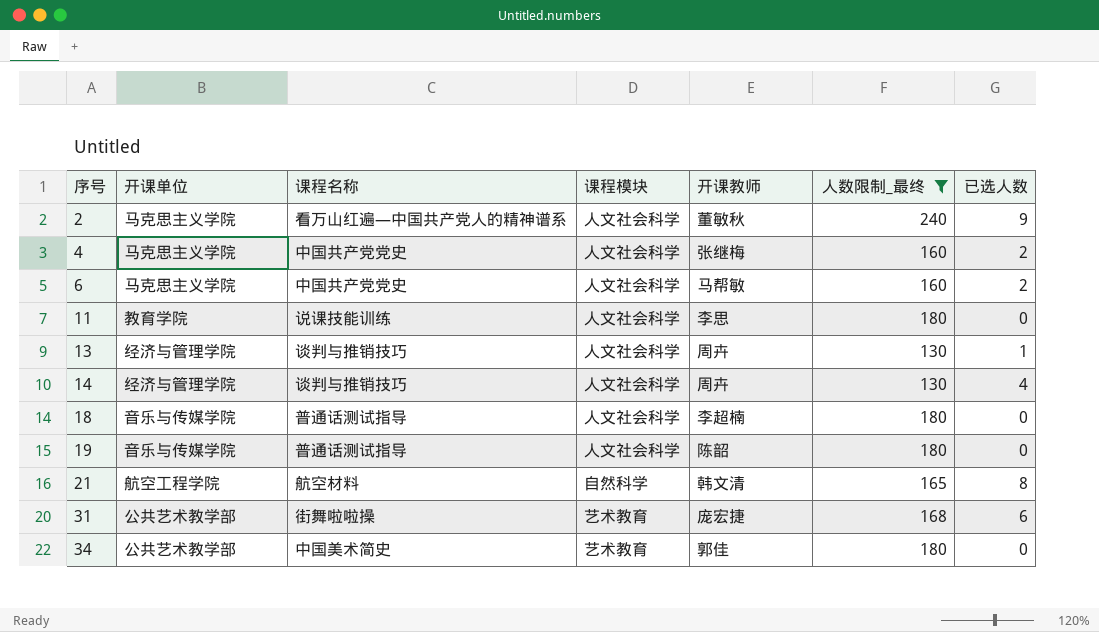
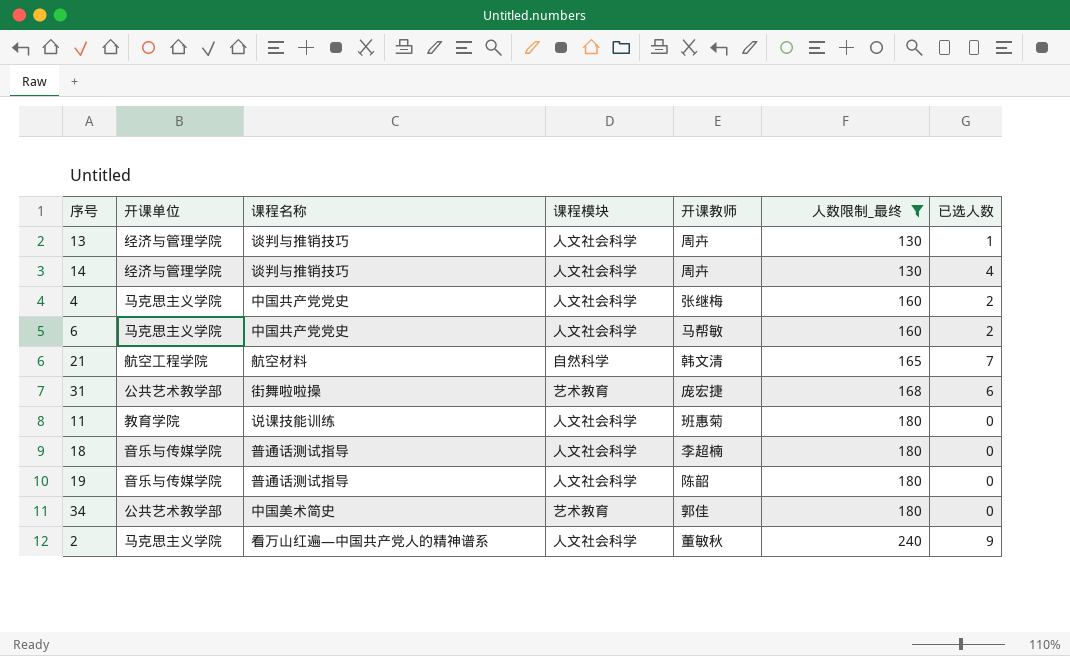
row order: 序号 ascending -> 人数限制_最终 ascending
21 | 已选人数: 8 -> 7
11 | 开课教师: 李思 -> 班惠菊

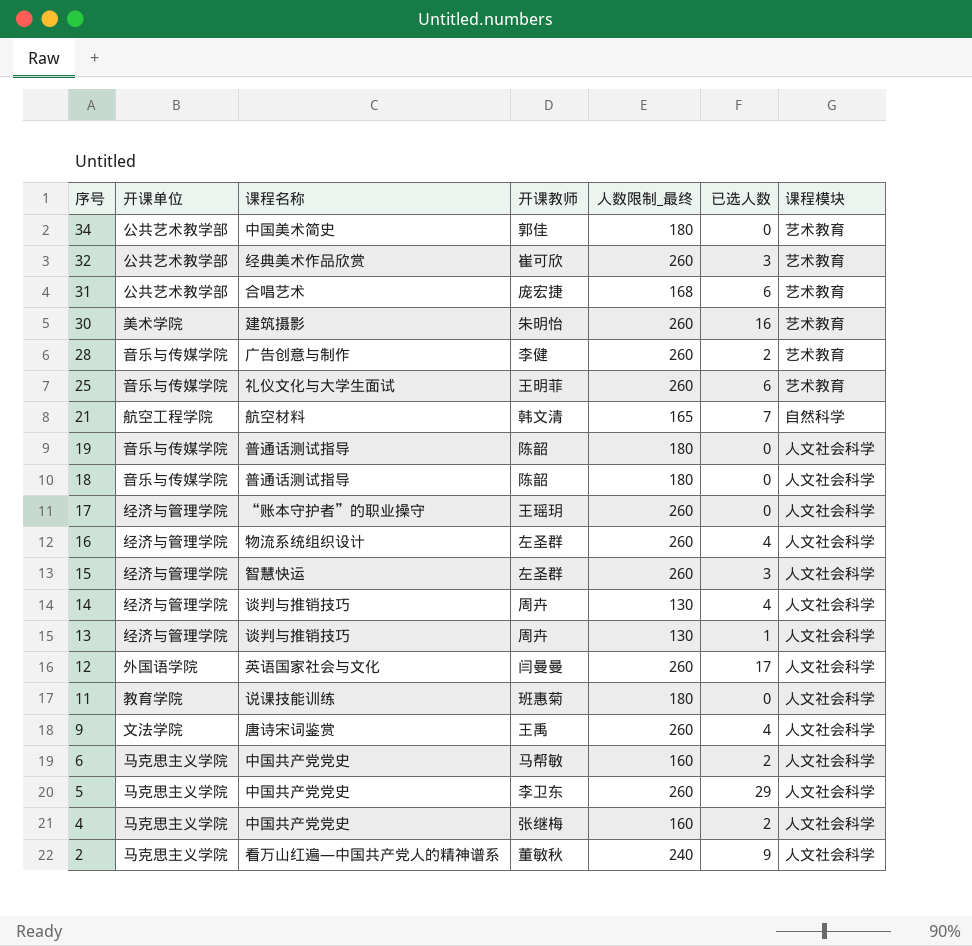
filter: 人数限制_最终 != 260 -> none
row order: 人数限制_最终 ascending -> 序号 descending
column 课程模块 | position: 4 -> 7
31 | 课程名称: 街舞啦啦操 -> 合唱艺术
18 | 开课教师: 李超楠 -> 陈韶

